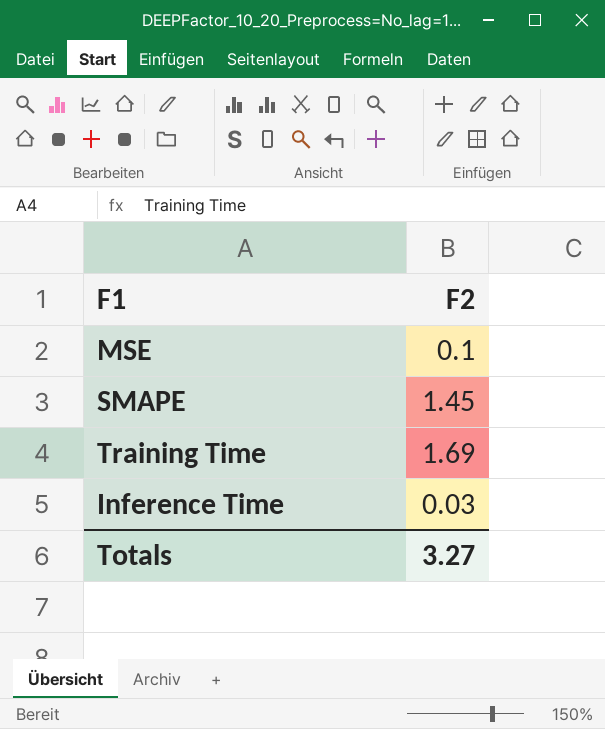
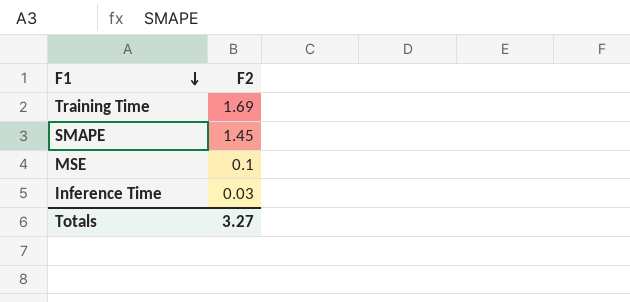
row order: none -> F1 descending

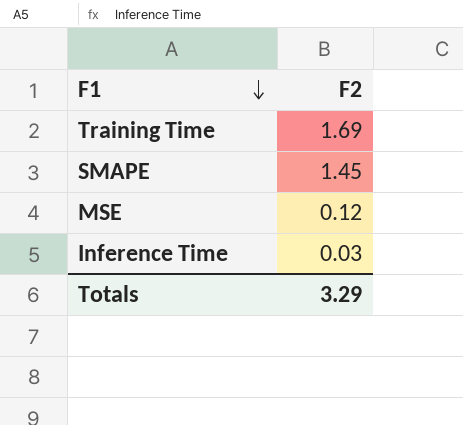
MSE | F2: 0.1 -> 0.12
Totals | F2: 3.27 -> 3.29

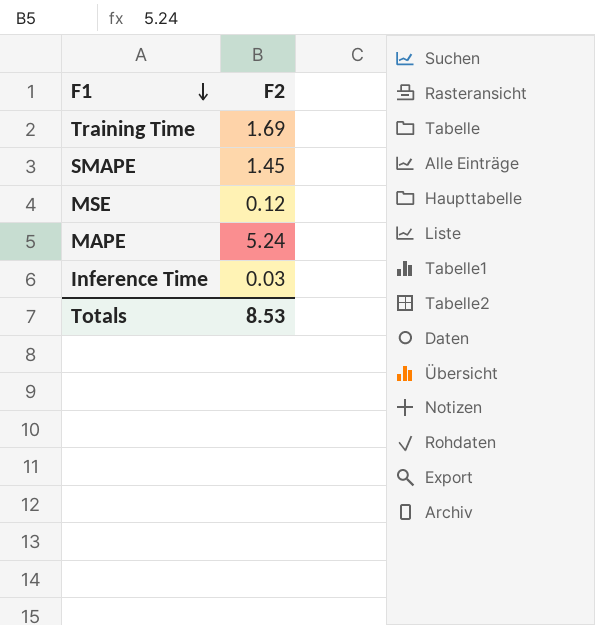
row MAPE: none -> 5.24
Totals | F2: 3.29 -> 8.53

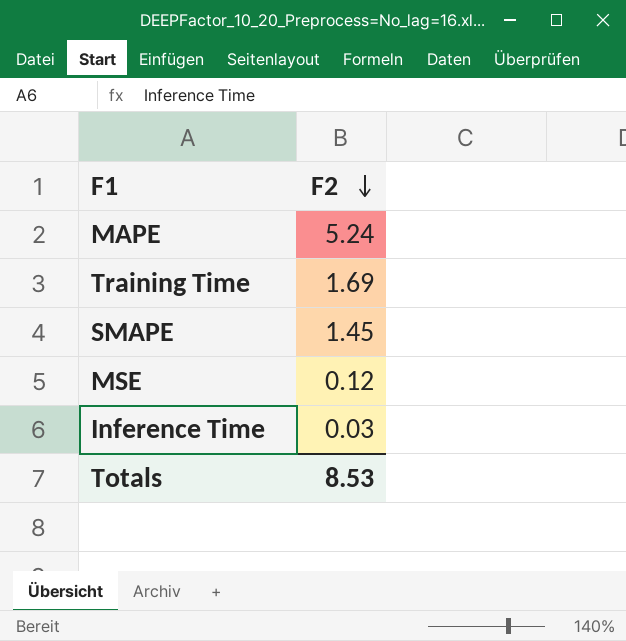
row order: F1 descending -> F2 descending

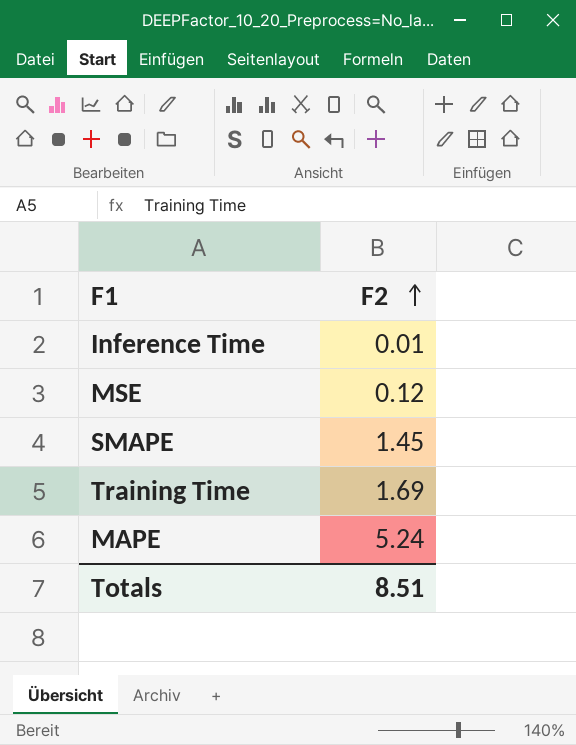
row order: F2 descending -> F2 ascending
Inference Time | F2: 0.03 -> 0.01
Totals | F2: 8.53 -> 8.51

